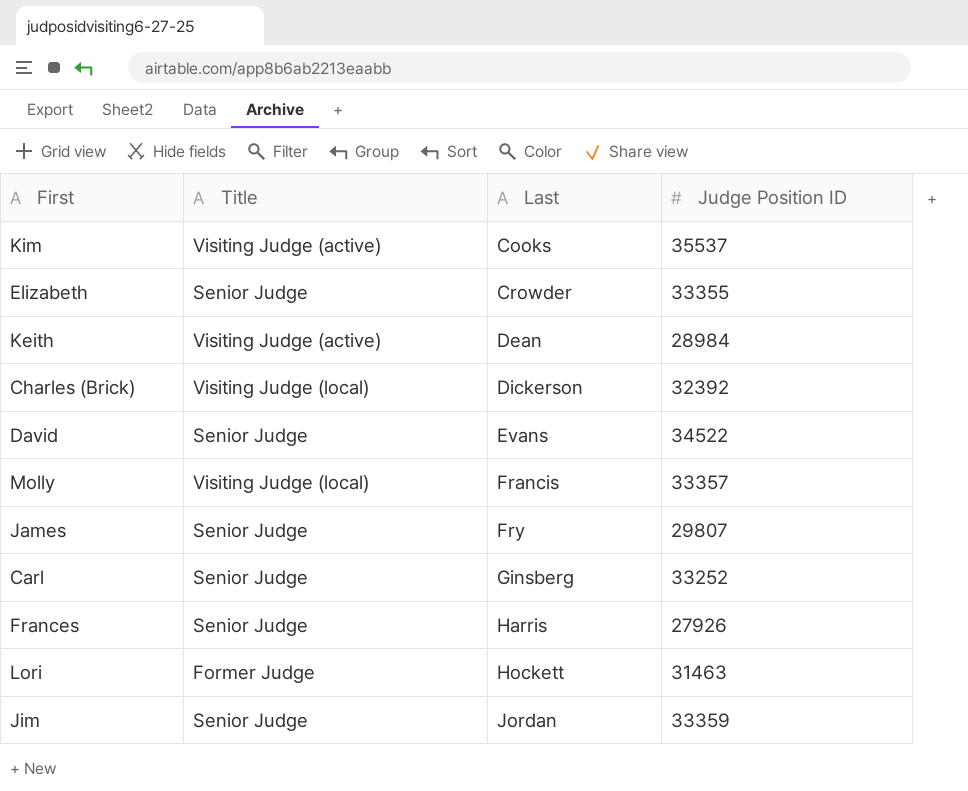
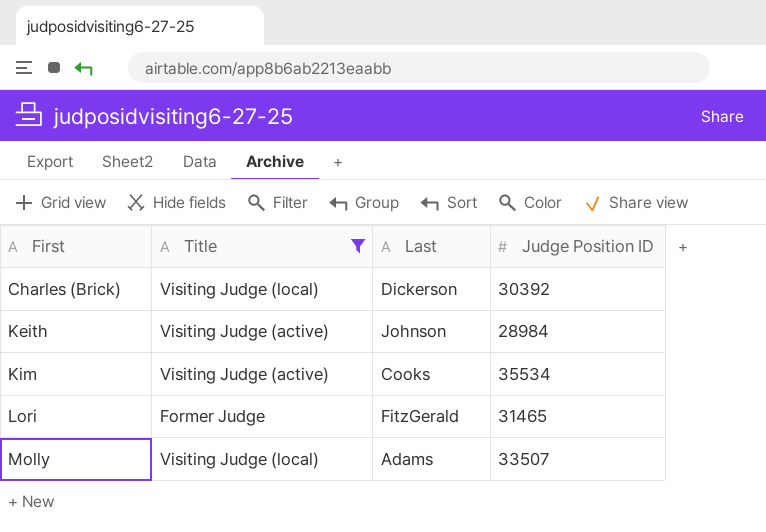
filter: none -> Title != Senior Judge
row order: Last ascending -> First ascending
Charles (Brick) | Judge Position ID: 32392 -> 30392
Keith | Last: Dean -> Johnson
Kim | Judge Position ID: 35537 -> 35534
Lori | Last: Hockett -> FitzGerald
Lori | Judge Position ID: 31463 -> 31465
Molly | Last: Francis -> Adams
Molly | Judge Position ID: 33357 -> 33507

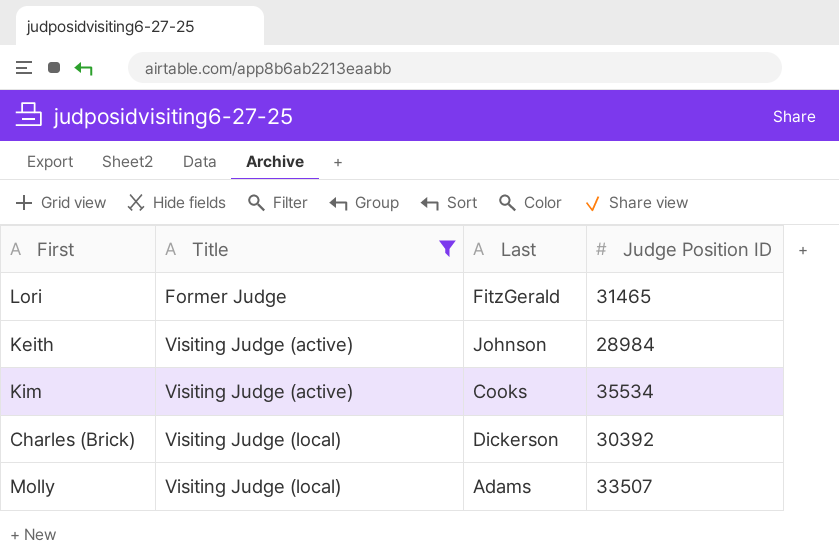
row order: First ascending -> Title ascending

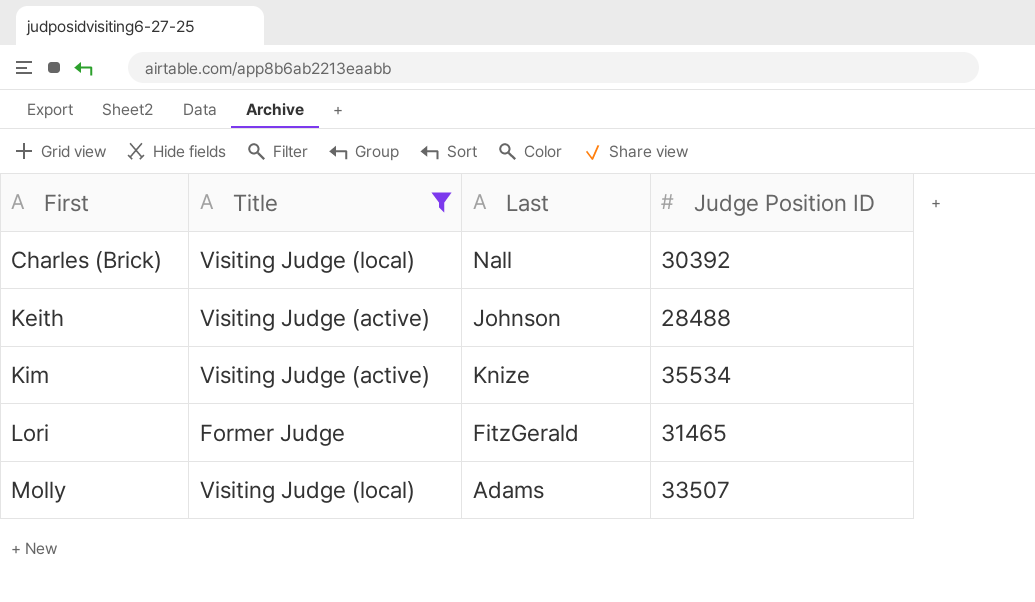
row order: Title ascending -> First ascending
Charles (Brick) | Last: Dickerson -> Nall
Keith | Judge Position ID: 28984 -> 28488
Kim | Last: Cooks -> Knize

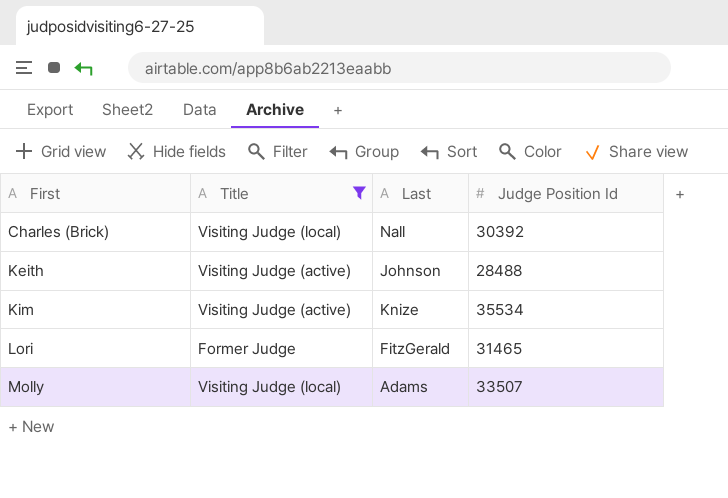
column name: Judge Position ID -> Judge Position Id

